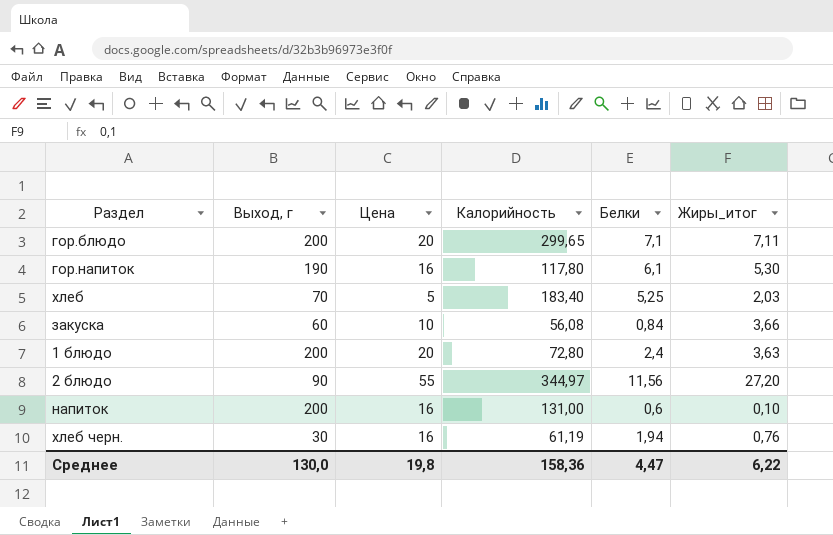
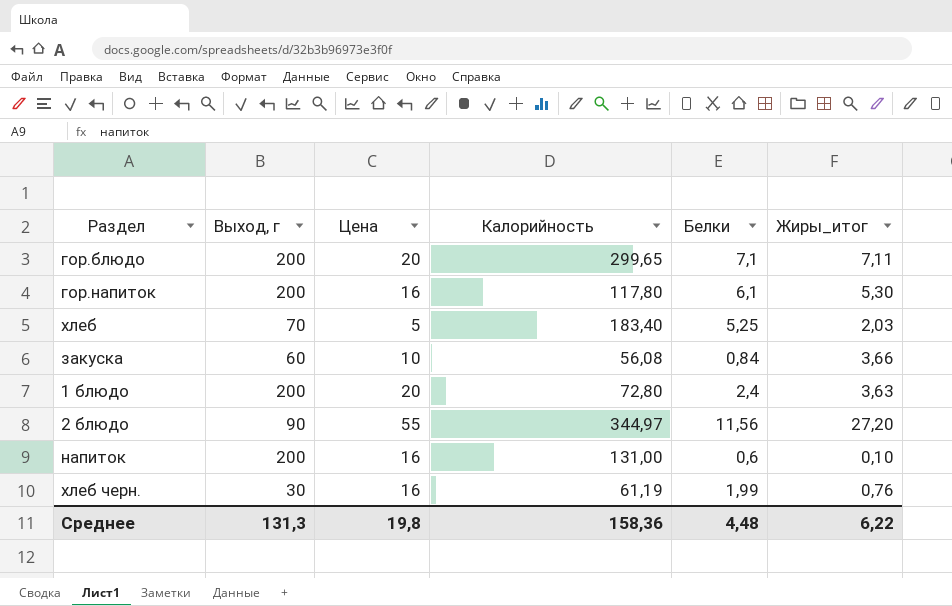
гор.напиток | Выход, г: 190 -> 200
хлеб черн. | Белки: 1,94 -> 1,99
Среднее | Выход, г: 130,0 -> 131,3
Среднее | Белки: 4,47 -> 4,48

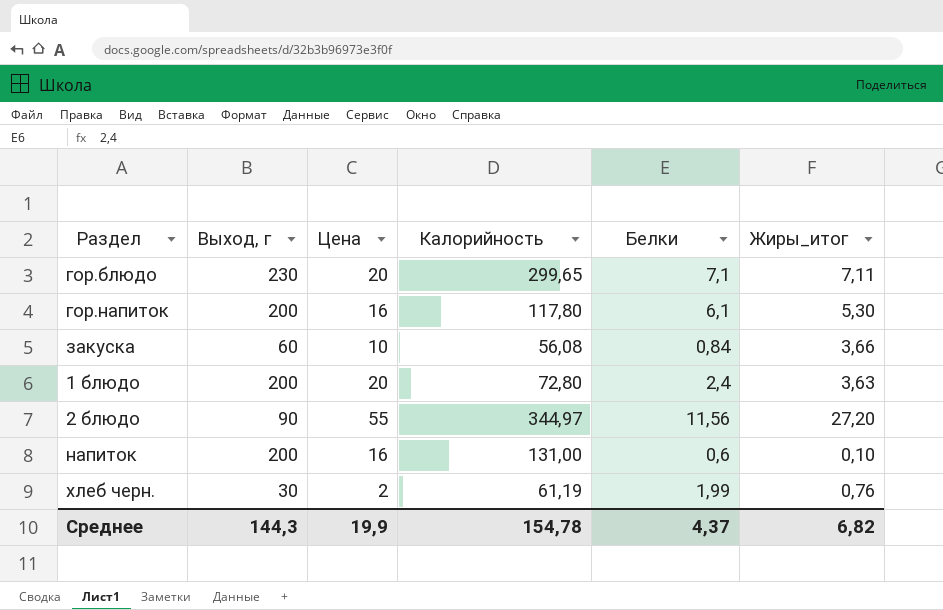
row хлеб: 70 | 5 | 183,40 | 5,25 | 2,03 -> none
гор.блюдо | Выход, г: 200 -> 230
хлеб черн. | Цена: 16 -> 2
Среднее | Выход, г: 131,3 -> 144,3
Среднее | Цена: 19,8 -> 19,9
Среднее | Калорийность: 158,36 -> 154,78
Среднее | Белки: 4,48 -> 4,37
Среднее | Жиры_итог: 6,22 -> 6,82

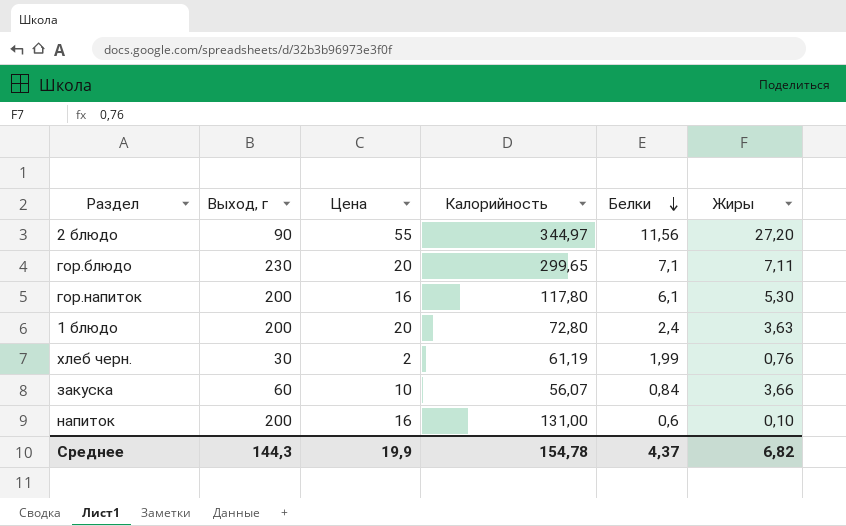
row order: none -> Белки descending
column name: Жиры_итог -> Жиры
закуска | Калорийность: 56,08 -> 56,07

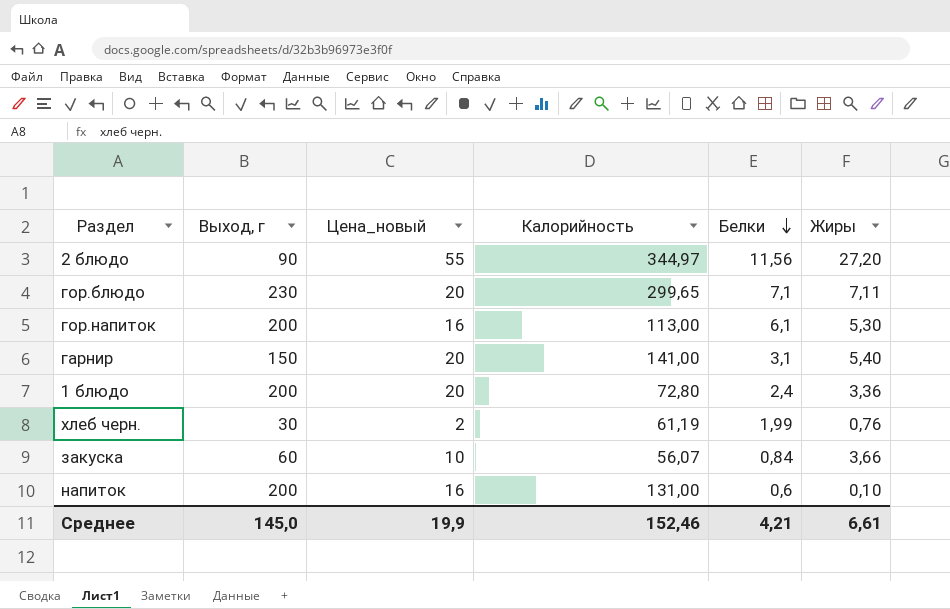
column name: Цена -> Цена_новый
гор.напиток | Калорийность: 117,80 -> 113,00
row гарнир: none -> 150 | 20 | 141,00 | 3,1 | 5,40
1 блюдо | Жиры: 3,63 -> 3,36
Среднее | Выход, г: 144,3 -> 145,0
Среднее | Калорийность: 154,78 -> 152,46
Среднее | Белки: 4,37 -> 4,21
Среднее | Жиры: 6,82 -> 6,61

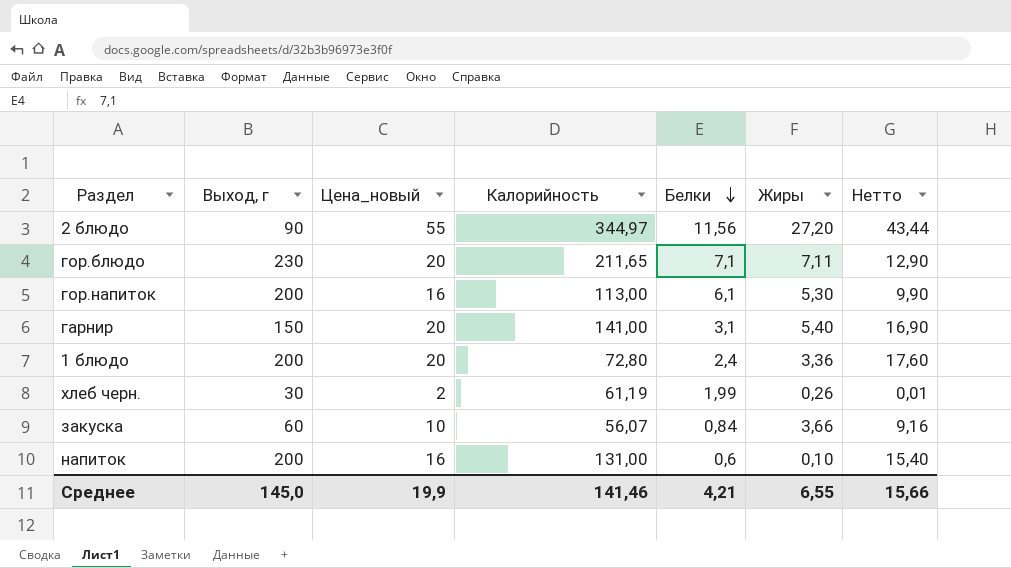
column Нетто | formula: none -> [Цена_новый] - [Белки]
гор.блюдо | Калорийность: 299,65 -> 211,65
хлеб черн. | Жиры: 0,76 -> 0,26
Среднее | Калорийность: 152,46 -> 141,46
Среднее | Жиры: 6,61 -> 6,55

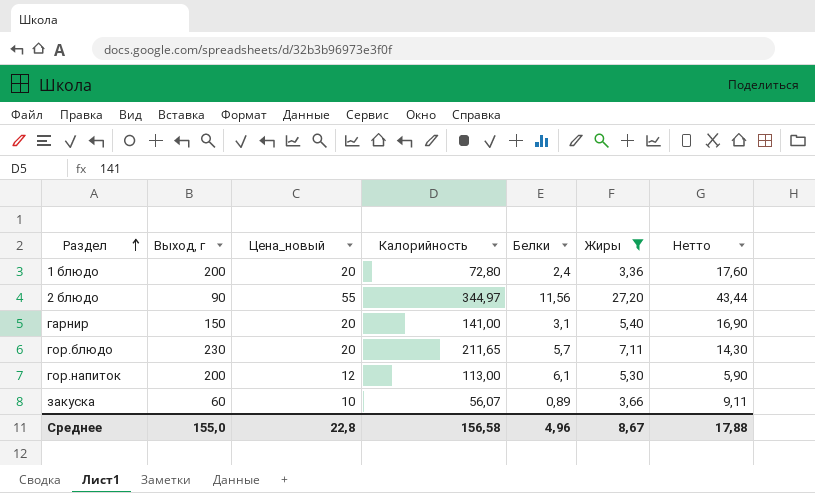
filter: none -> Жиры >= 3,36
row order: Белки descending -> Раздел ascending
гор.блюдо | Белки: 7,1 -> 5,7
гор.блюдо | Нетто: 12,90 -> 14,30
гор.напиток | Цена_новый: 16 -> 12
гор.напиток | Нетто: 9,90 -> 5,90
закуска | Белки: 0,84 -> 0,89
закуска | Нетто: 9,16 -> 9,11
Среднее | Выход, г: 145,0 -> 155,0
Среднее | Цена_новый: 19,9 -> 22,8
Среднее | Калорийность: 141,46 -> 156,58
Среднее | Белки: 4,21 -> 4,96
Среднее | Жиры: 6,55 -> 8,67
Среднее | Нетто: 15,66 -> 17,88

